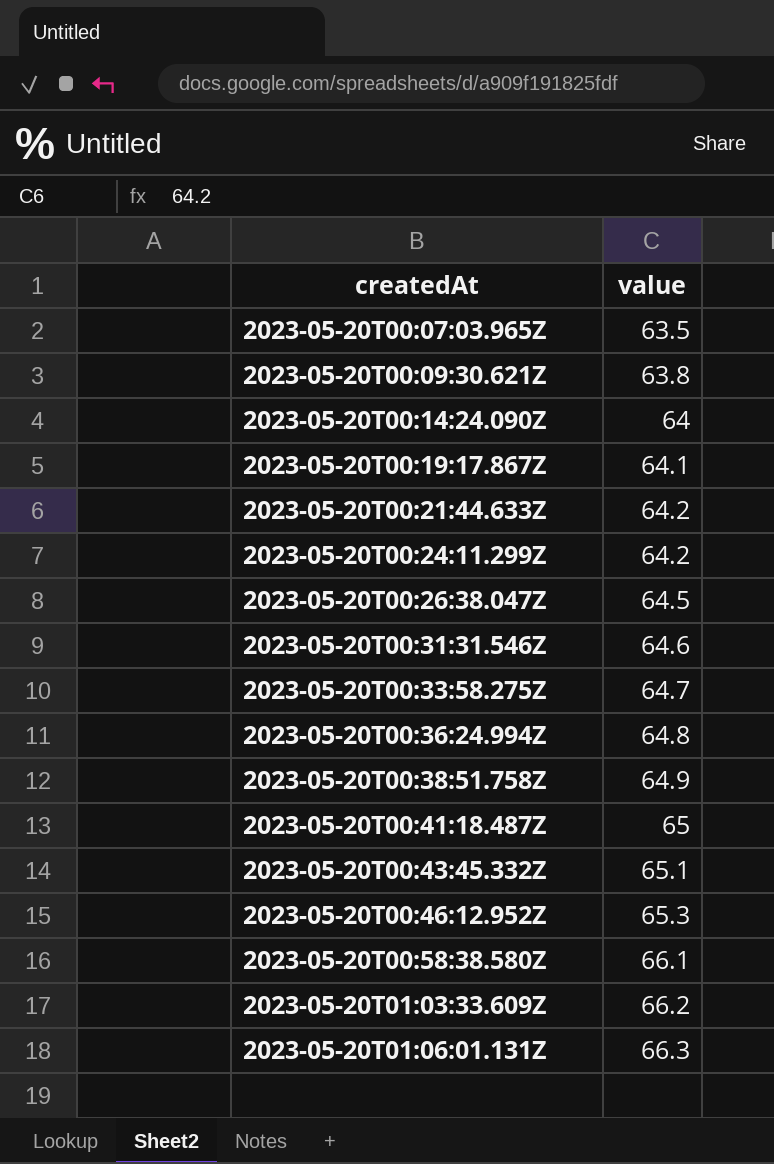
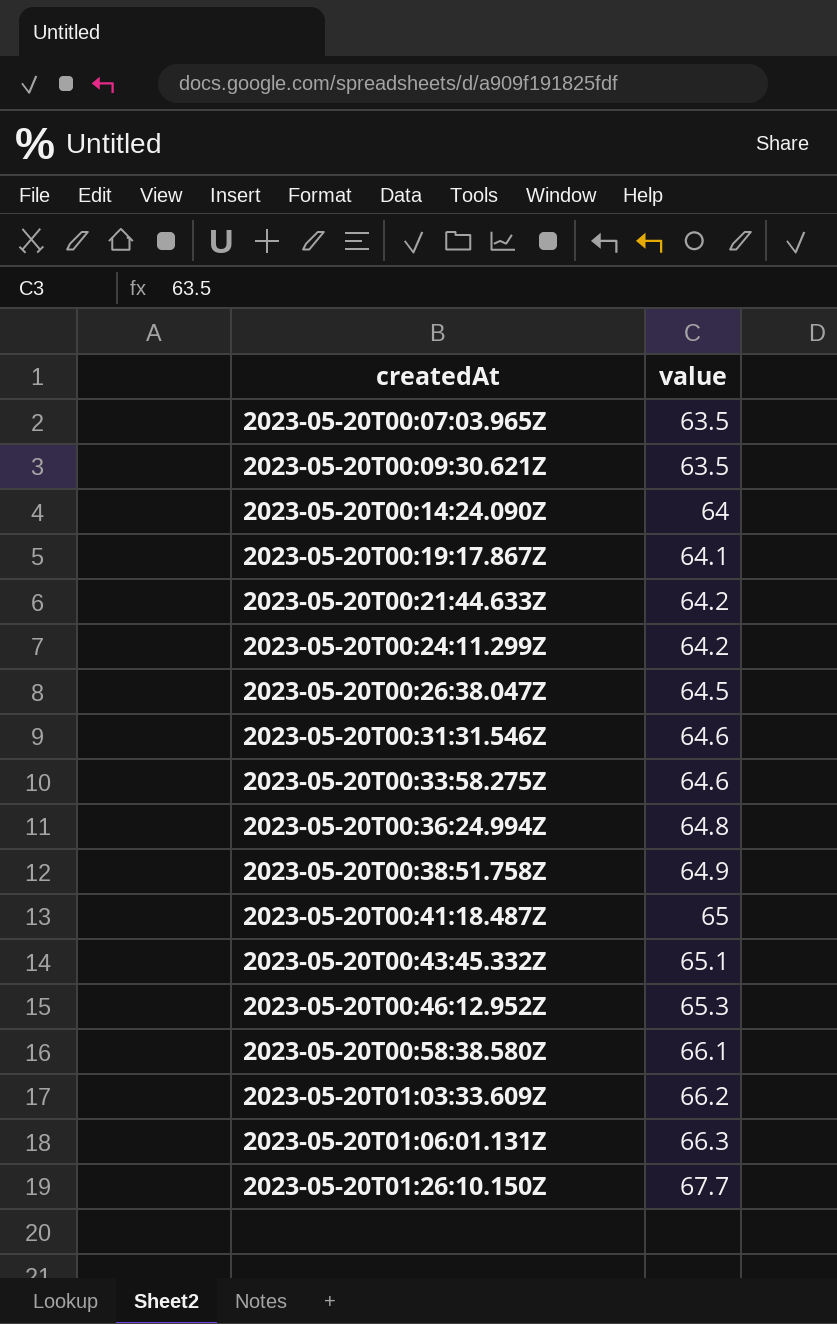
2023-05-20T00:09:30.621Z | value: 63.8 -> 63.5
2023-05-20T00:33:58.275Z | value: 64.7 -> 64.6
row 2023-05-20T01:26:10.150Z: none -> 67.7

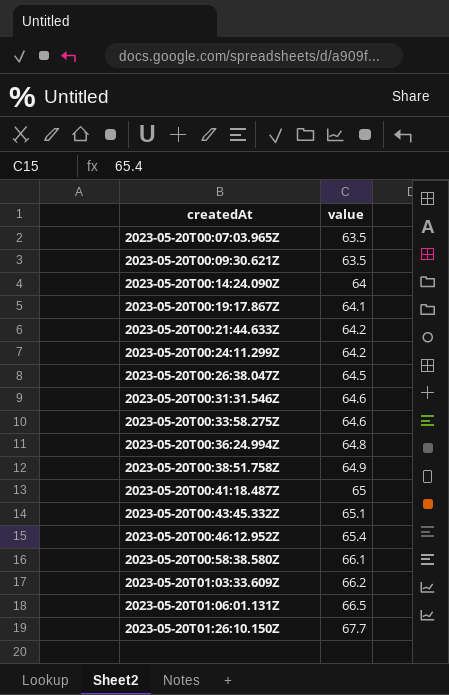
2023-05-20T00:46:12.952Z | value: 65.3 -> 65.4
2023-05-20T01:06:01.131Z | value: 66.3 -> 66.5

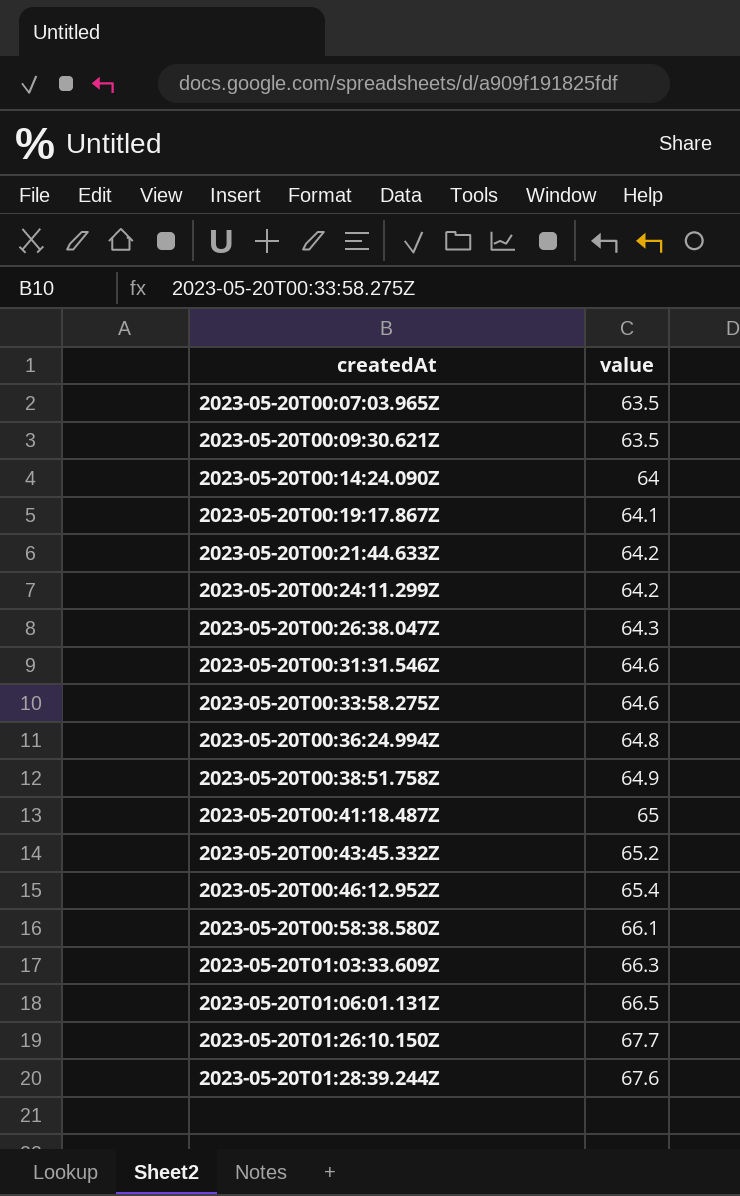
2023-05-20T00:26:38.047Z | value: 64.5 -> 64.3
2023-05-20T00:43:45.332Z | value: 65.1 -> 65.2
2023-05-20T01:03:33.609Z | value: 66.2 -> 66.3
row 2023-05-20T01:28:39.244Z: none -> 67.6

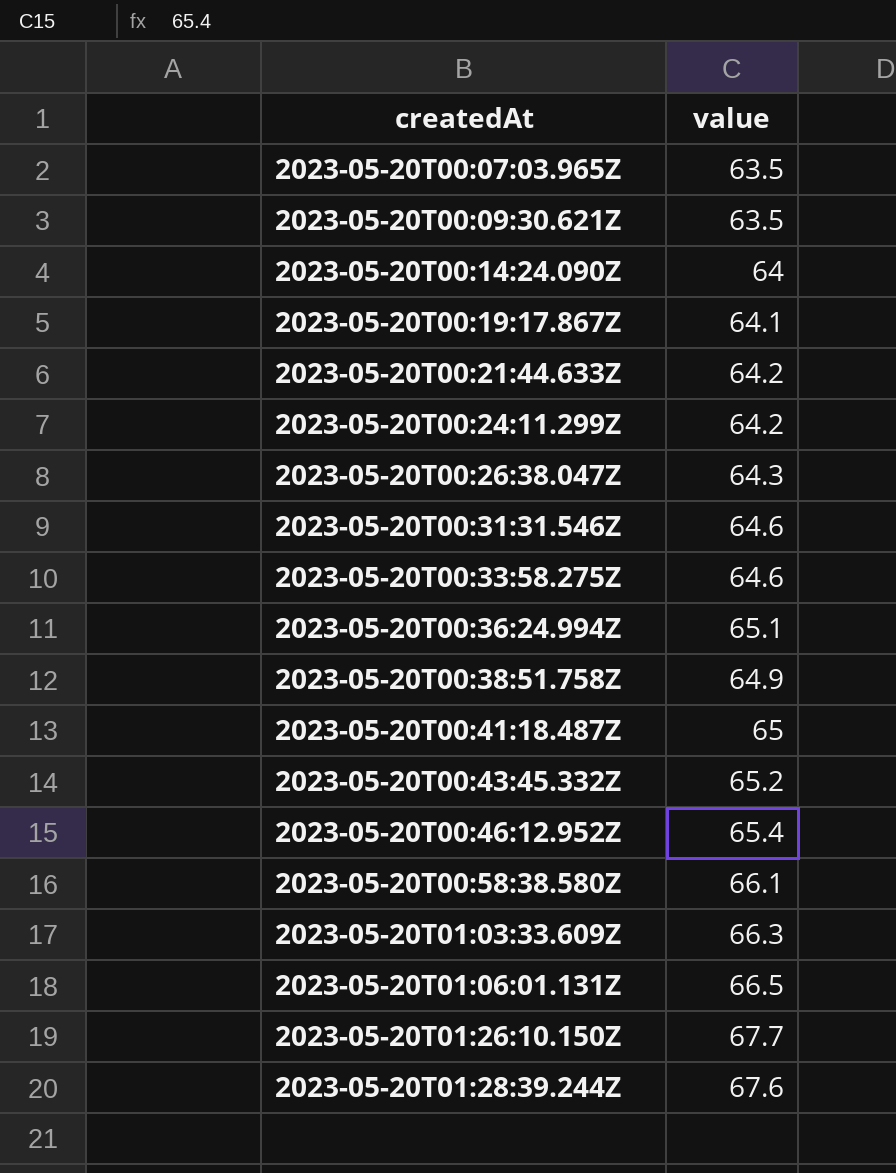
2023-05-20T00:36:24.994Z | value: 64.8 -> 65.1

